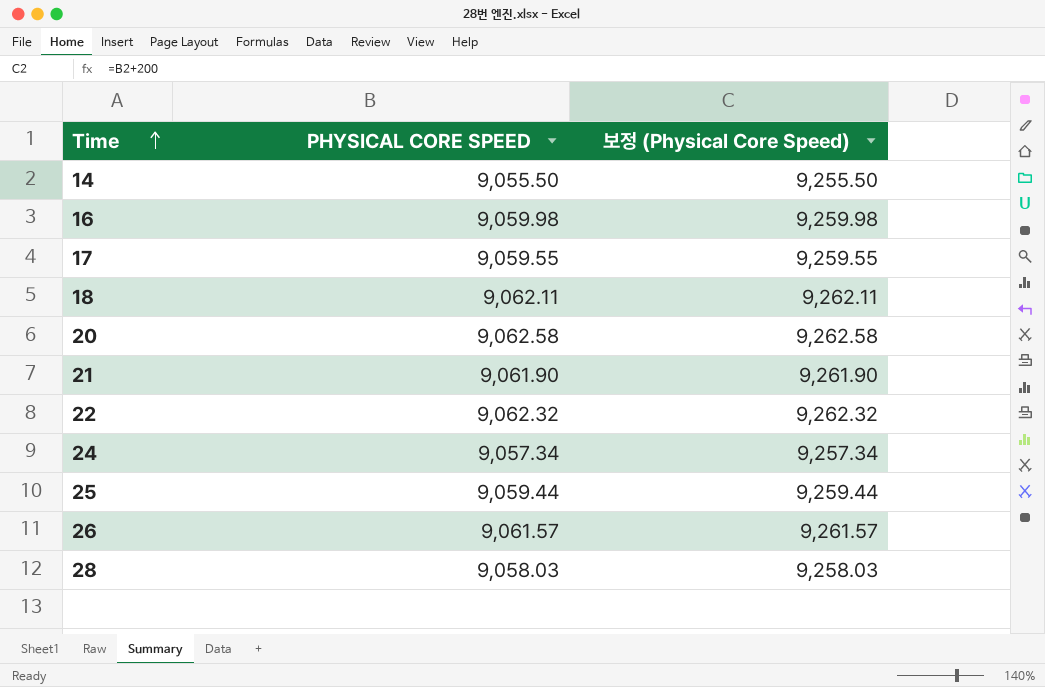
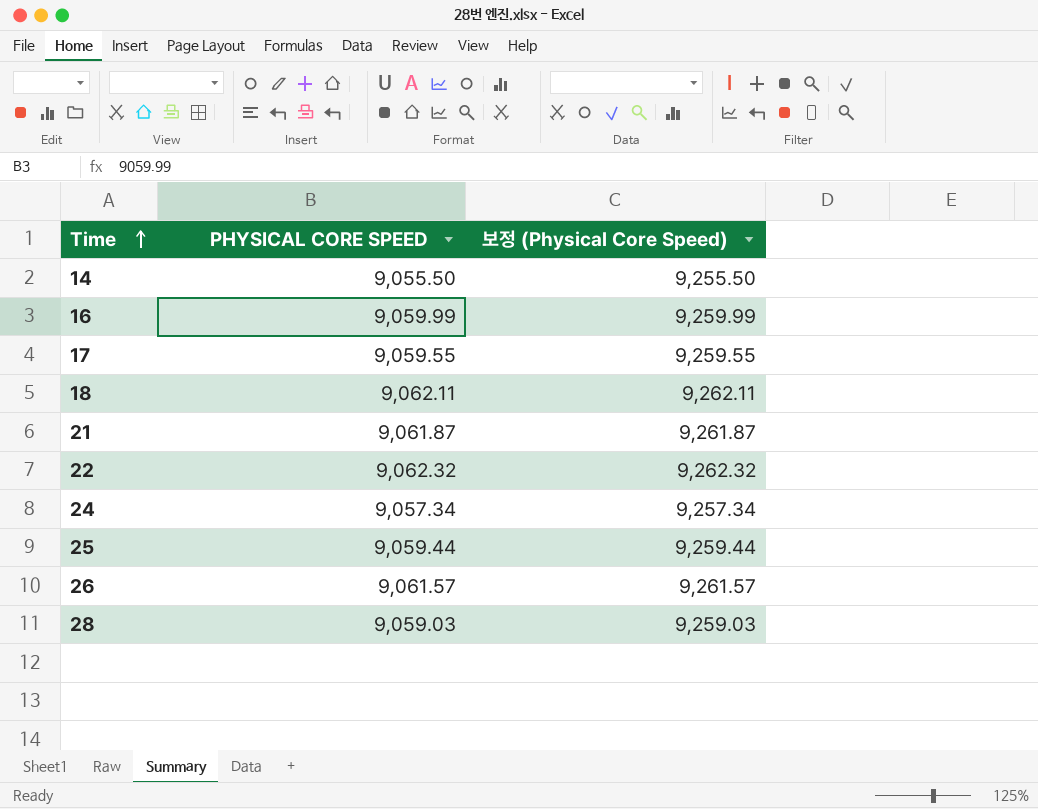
row 20: 9,062.58 | 9,262.58 -> none
16 | PHYSICAL CORE SPEED: 9,059.98 -> 9,059.99
16 | 보정 (Physical Core Speed): 9,259.98 -> 9,259.99
21 | PHYSICAL CORE SPEED: 9,061.90 -> 9,061.87
21 | 보정 (Physical Core Speed): 9,261.90 -> 9,261.87
28 | PHYSICAL CORE SPEED: 9,058.03 -> 9,059.03
28 | 보정 (Physical Core Speed): 9,258.03 -> 9,259.03

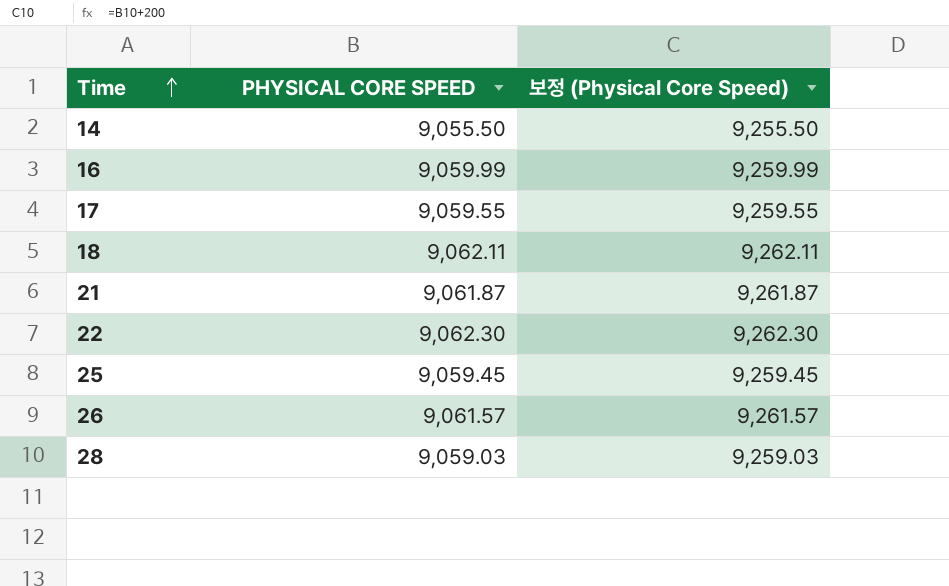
row 24: 9,057.34 | 9,257.34 -> none
22 | PHYSICAL CORE SPEED: 9,062.32 -> 9,062.30
22 | 보정 (Physical Core Speed): 9,262.32 -> 9,262.30
25 | PHYSICAL CORE SPEED: 9,059.44 -> 9,059.45
25 | 보정 (Physical Core Speed): 9,259.44 -> 9,259.45

